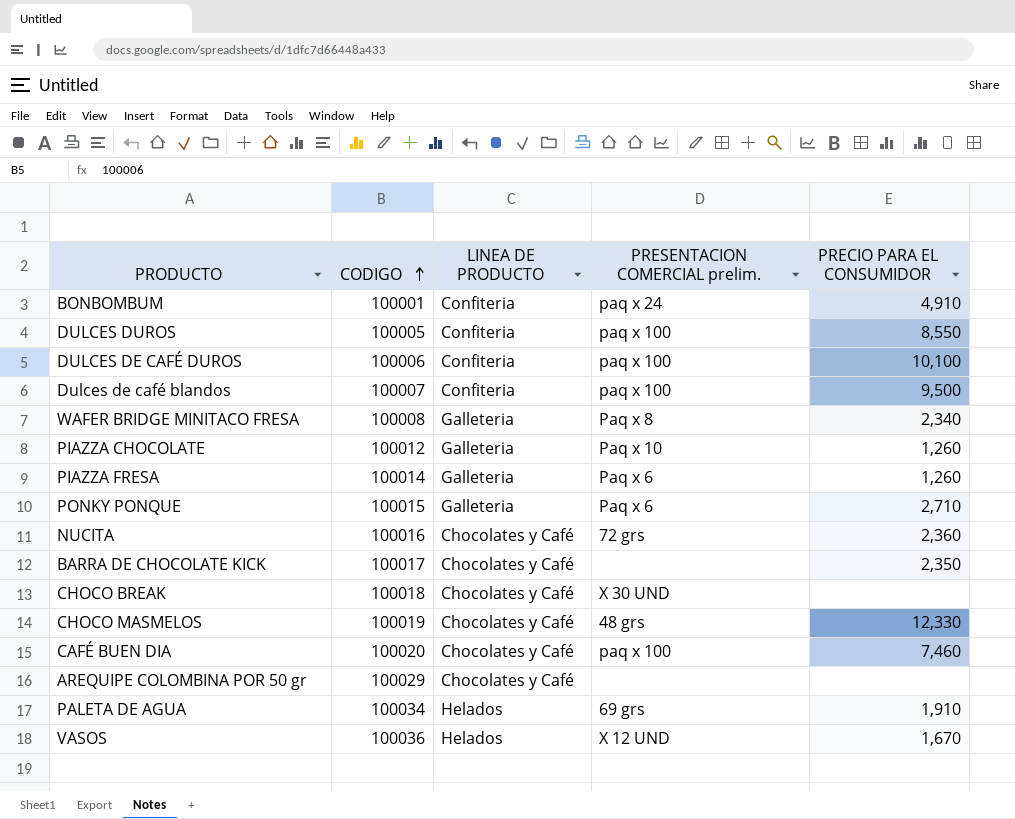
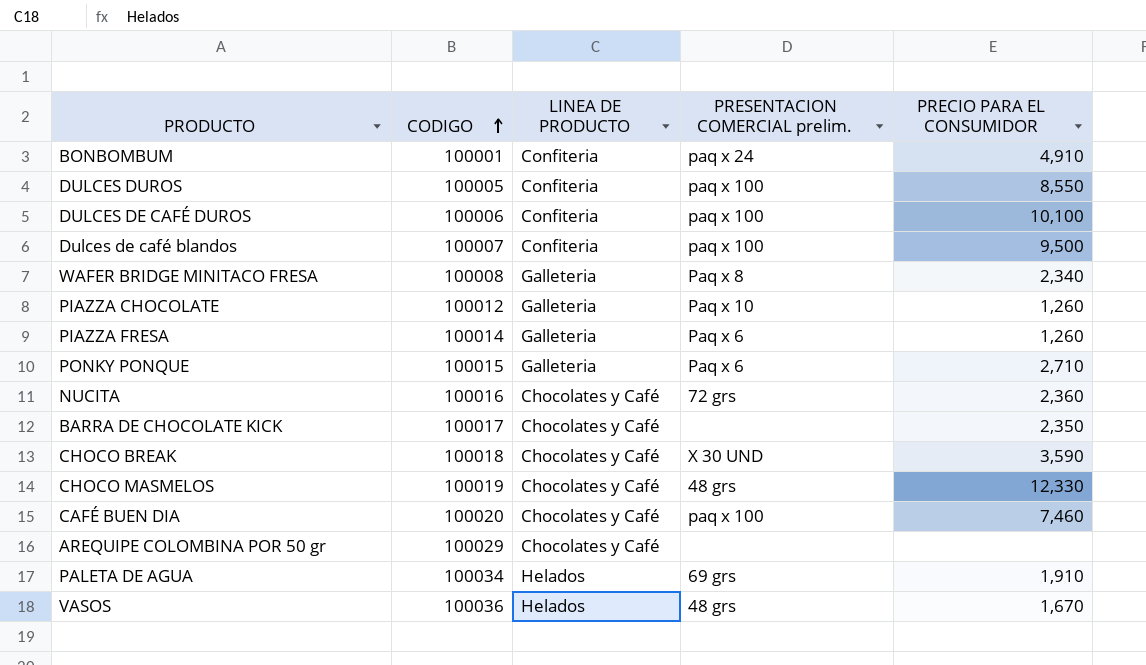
CHOCO BREAK | PRECIO PARA EL CONSUMIDOR: none -> 3,590
VASOS | PRESENTACION COMERCIAL prelim.: X 12 UND -> 48 grs

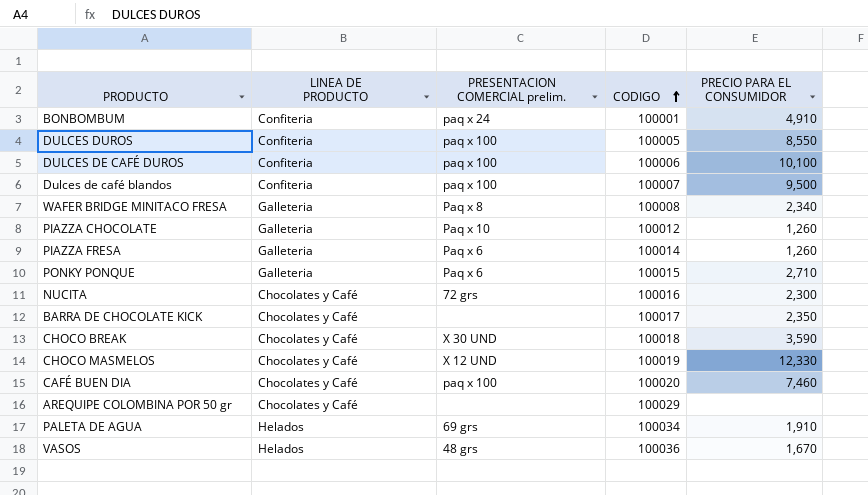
column CODIGO | position: 2 -> 4
NUCITA | PRECIO PARA EL CONSUMIDOR: 2,360 -> 2,300
CHOCO MASMELOS | PRESENTACION COMERCIAL prelim.: 48 grs -> X 12 UND

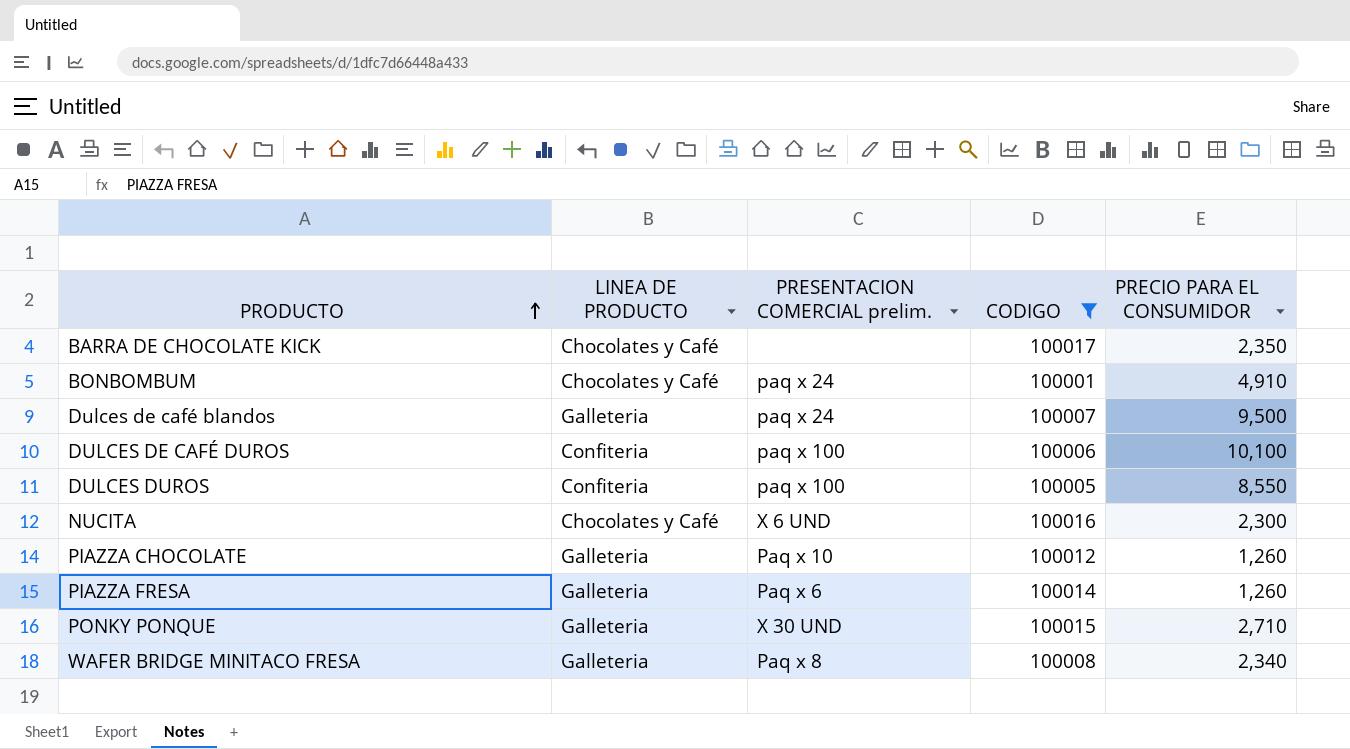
filter: none -> CODIGO <= 100017
row order: CODIGO ascending -> PRODUCTO ascending
BONBOMBUM | LINEA DE PRODUCTO: Confiteria -> Chocolates y Café
Dulces de café blandos | LINEA DE PRODUCTO: Confiteria -> Galleteria
Dulces de café blandos | PRESENTACION COMERCIAL prelim.: paq x 100 -> paq x 24
NUCITA | PRESENTACION COMERCIAL prelim.: 72 grs -> X 6 UND
PONKY PONQUE | PRESENTACION COMERCIAL prelim.: Paq x 6 -> X 30 UND

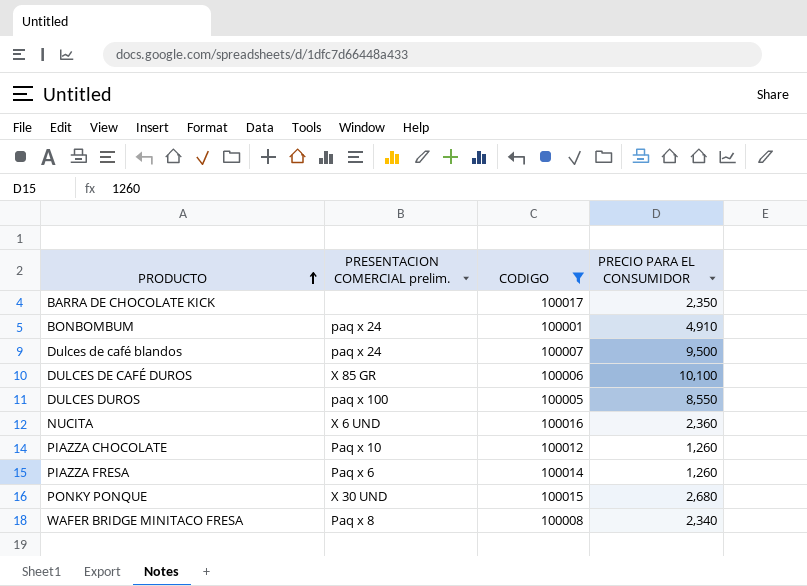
column LINEA DE PRODUCTO | position: 2 -> none
DULCES DE CAFÉ DUROS | PRESENTACION COMERCIAL prelim.: paq x 100 -> X 85 GR
NUCITA | PRECIO PARA EL CONSUMIDOR: 2,300 -> 2,360
PONKY PONQUE | PRECIO PARA EL CONSUMIDOR: 2,710 -> 2,680

